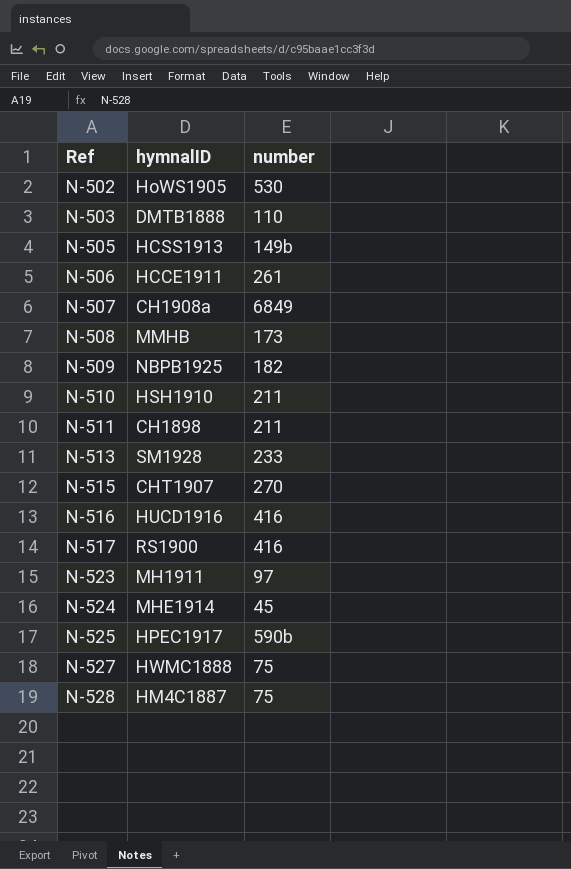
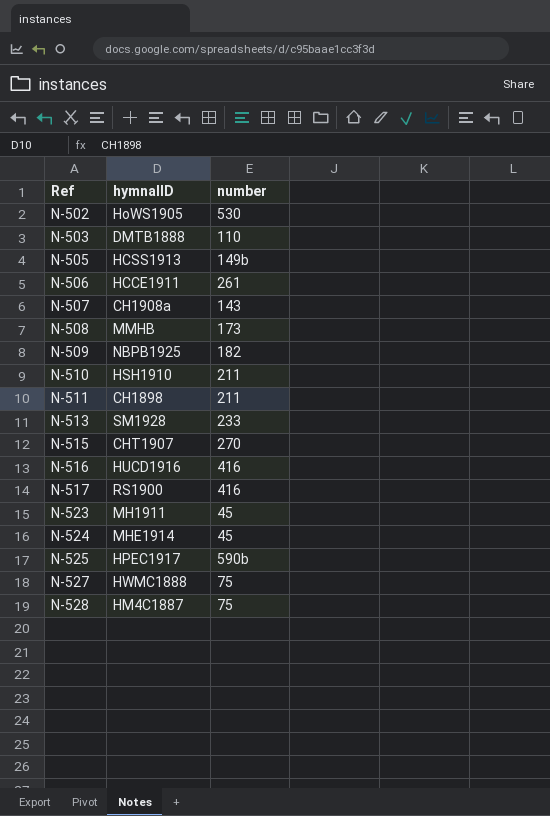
N-507 | number: 6849 -> 143
N-523 | number: 97 -> 45

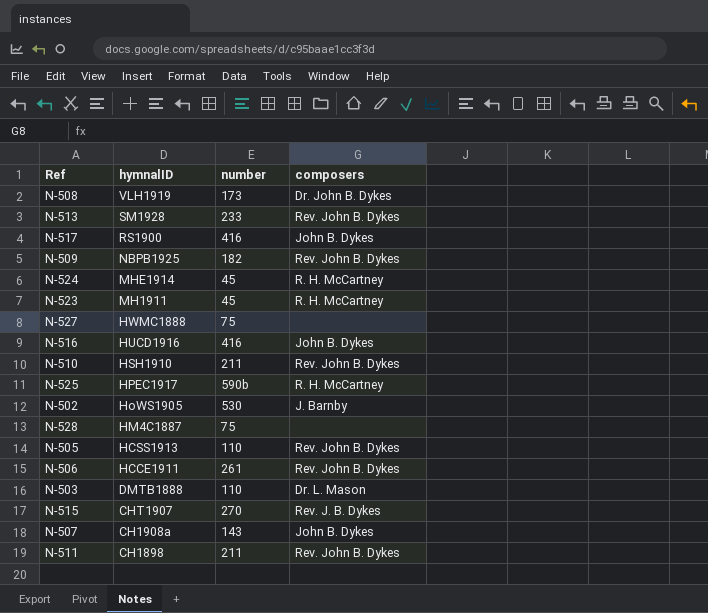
row order: Ref ascending -> hymnalID descending
column composers | position: none -> 4
N-508 | hymnalID: MMHB -> VLH1919
N-505 | number: 149b -> 110

